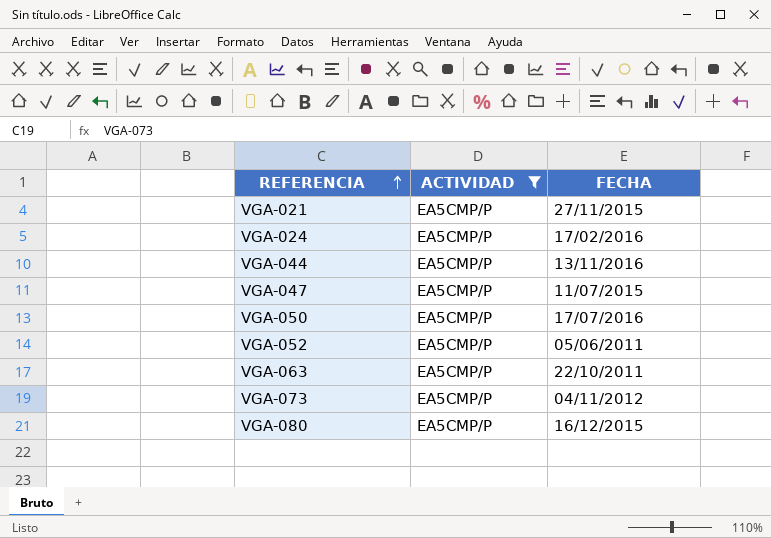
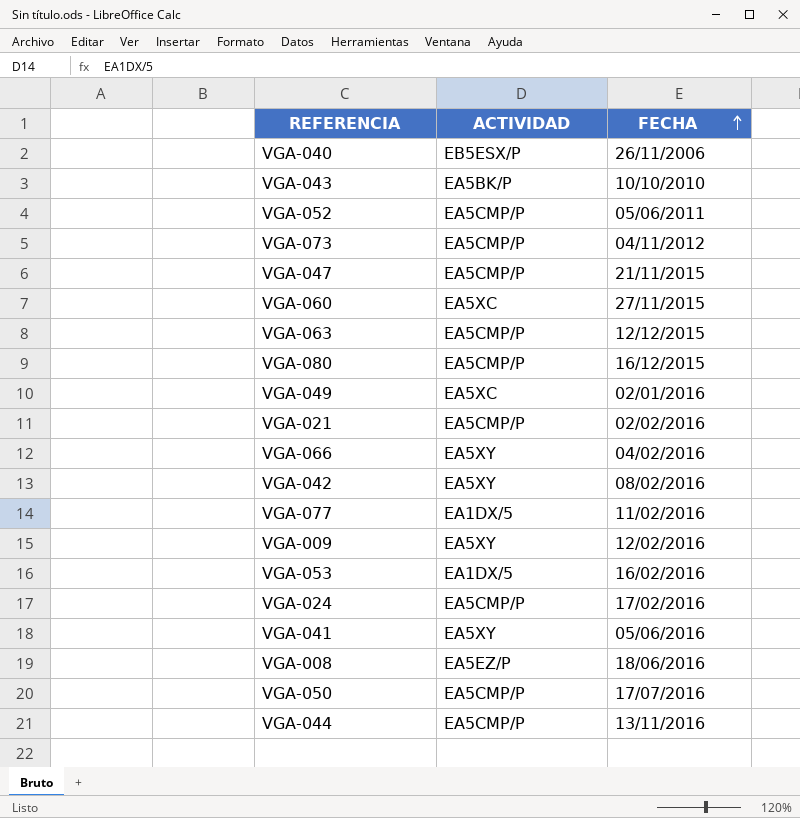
filter: ACTIVIDAD = EA5CMP/P -> none
row order: REFERENCIA ascending -> FECHA ascending
VGA-047 | FECHA: 11/07/2015 -> 21/11/2015
VGA-063 | FECHA: 22/10/2011 -> 12/12/2015
VGA-021 | FECHA: 27/11/2015 -> 02/02/2016

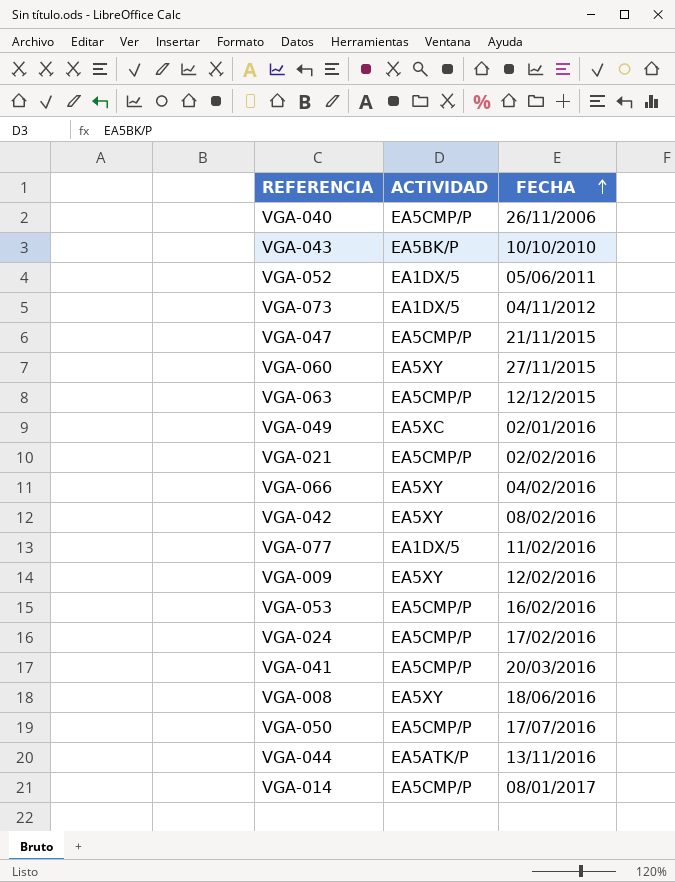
row VGA-080: EA5CMP/P | 16/12/2015 -> none
VGA-040 | ACTIVIDAD: EB5ESX/P -> EA5CMP/P
VGA-052 | ACTIVIDAD: EA5CMP/P -> EA1DX/5
VGA-073 | ACTIVIDAD: EA5CMP/P -> EA1DX/5
VGA-060 | ACTIVIDAD: EA5XC -> EA5XY
VGA-053 | ACTIVIDAD: EA1DX/5 -> EA5CMP/P
VGA-041 | ACTIVIDAD: EA5XY -> EA5CMP/P
VGA-041 | FECHA: 05/06/2016 -> 20/03/2016
VGA-008 | ACTIVIDAD: EA5EZ/P -> EA5XY
VGA-044 | ACTIVIDAD: EA5CMP/P -> EA5ATK/P
row VGA-014: none -> EA5CMP/P | 08/01/2017

